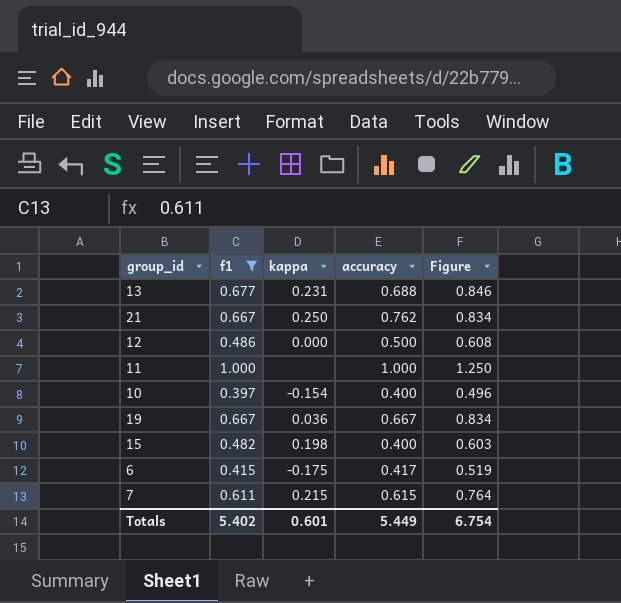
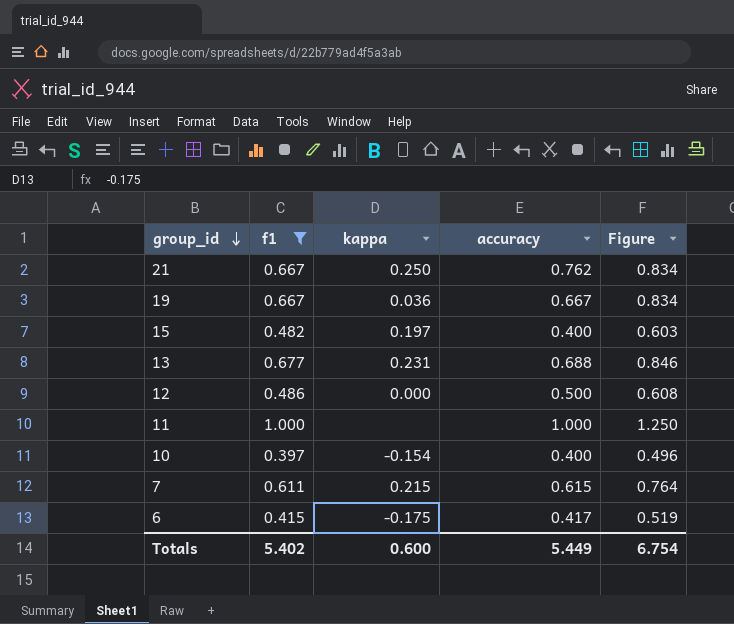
row order: none -> group_id descending
15 | kappa: 0.198 -> 0.197
Totals | kappa: 0.601 -> 0.600

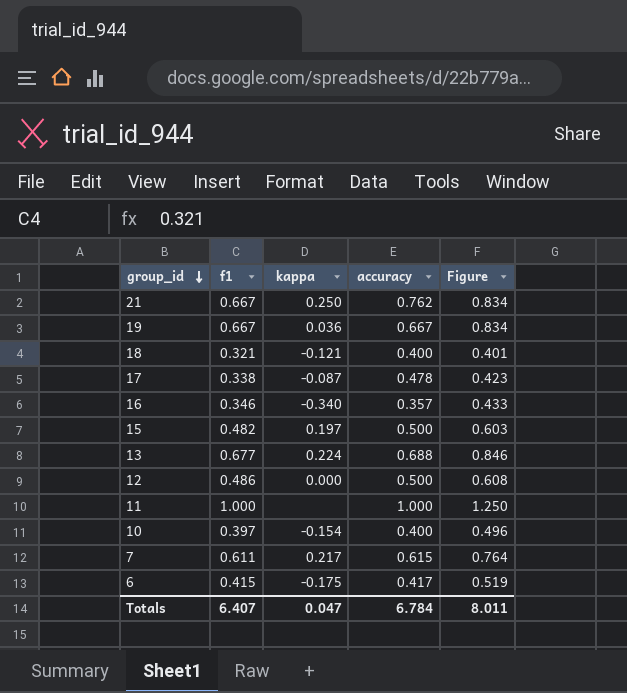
filter: f1 >= 0.397 -> none
15 | accuracy: 0.400 -> 0.500
13 | kappa: 0.231 -> 0.224
7 | kappa: 0.215 -> 0.217
Totals | f1: 5.402 -> 6.407
Totals | kappa: 0.600 -> 0.047
Totals | accuracy: 5.449 -> 6.784
Totals | Figure: 6.754 -> 8.011

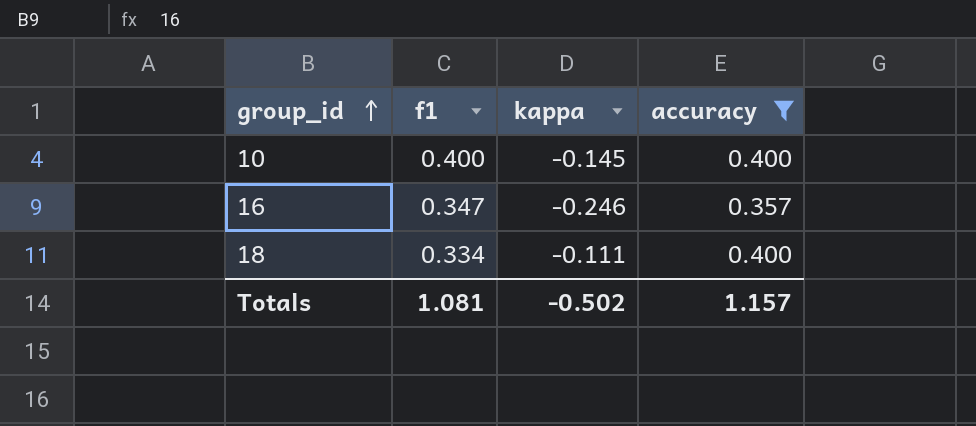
filter: none -> accuracy <= 0.400
row order: group_id descending -> group_id ascending
column Figure | formula: [f1] * 1.25 -> none
10 | f1: 0.397 -> 0.400
10 | kappa: -0.154 -> -0.145
16 | f1: 0.346 -> 0.347
16 | kappa: -0.340 -> -0.246
18 | f1: 0.321 -> 0.334
18 | kappa: -0.121 -> -0.111
Totals | f1: 6.407 -> 1.081
Totals | kappa: 0.047 -> -0.502
Totals | accuracy: 6.784 -> 1.157

